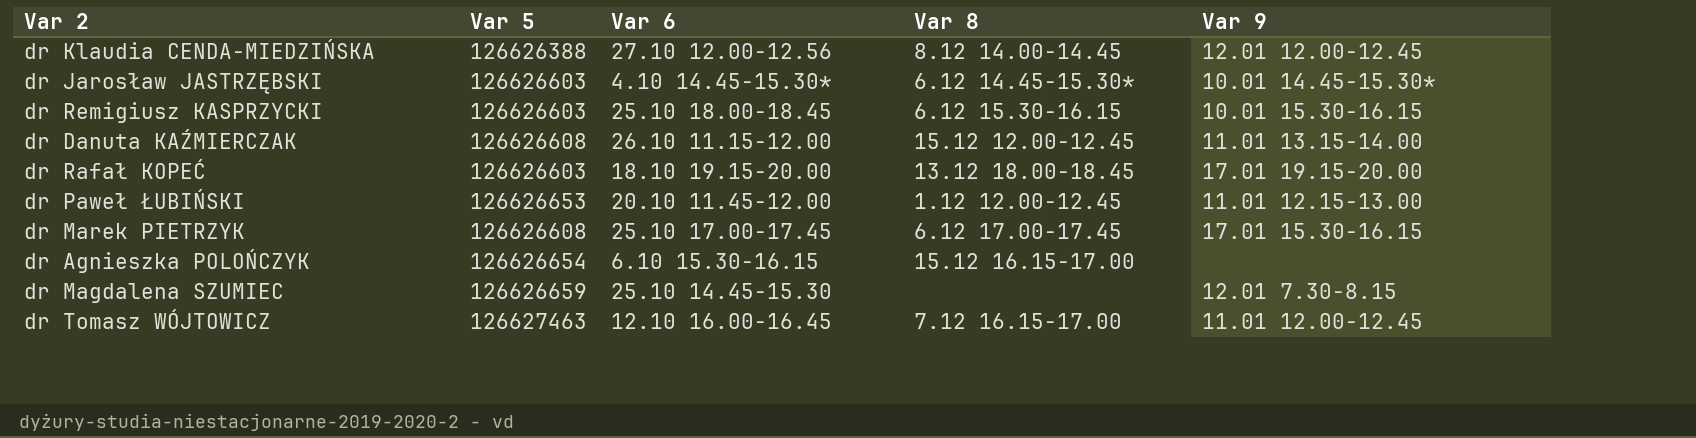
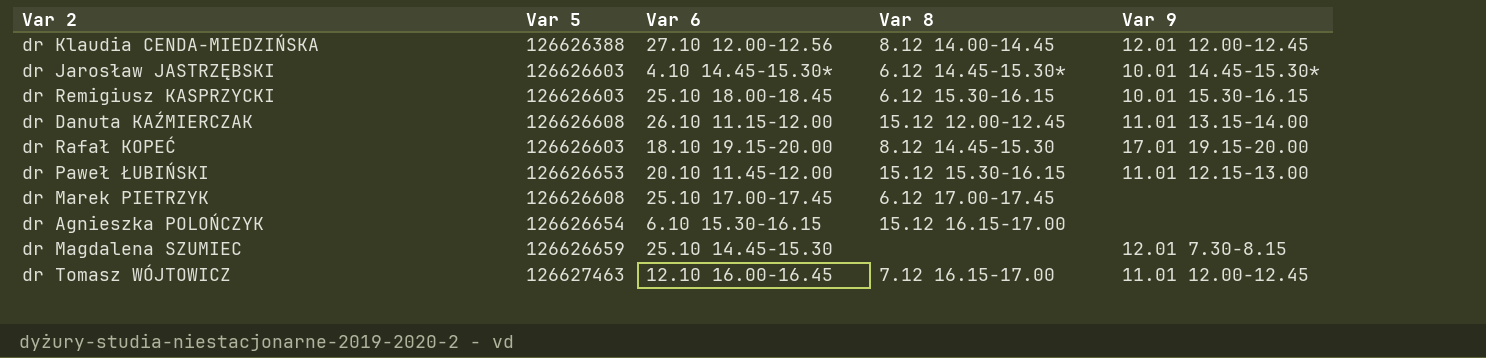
dr Rafał KOPEĆ | Var 8: 13.12 18.00-18.45 -> 8.12 14.45-15.30
dr Paweł ŁUBIŃSKI | Var 8: 1.12 12.00-12.45 -> 15.12 15.30-16.15
dr Marek PIETRZYK | Var 9: 17.01 15.30-16.15 -> none

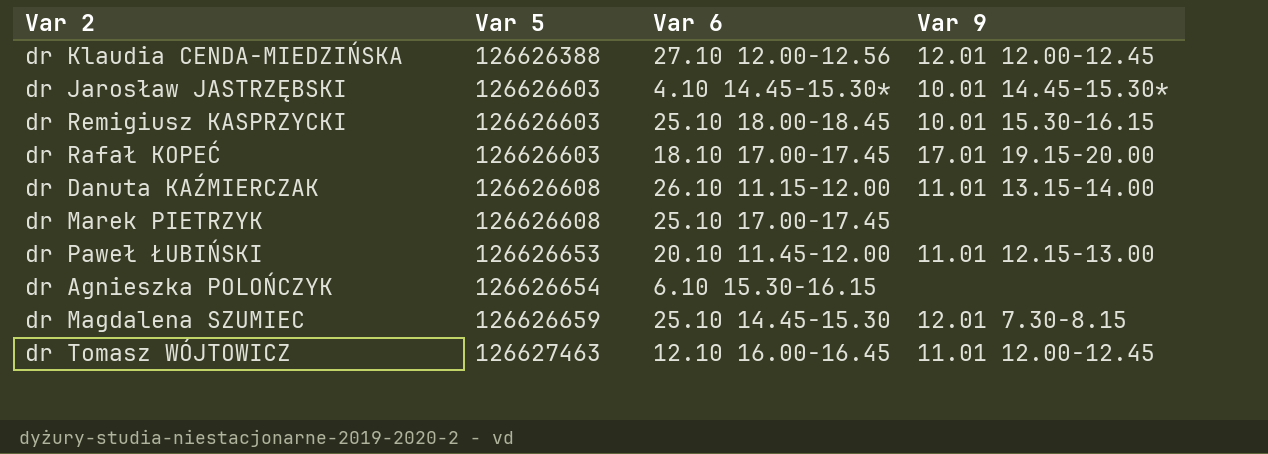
row order: none -> Var 5 ascending
column Var 8 | position: 4 -> none
dr Rafał KOPEĆ | Var 6: 18.10 19.15-20.00 -> 18.10 17.00-17.45

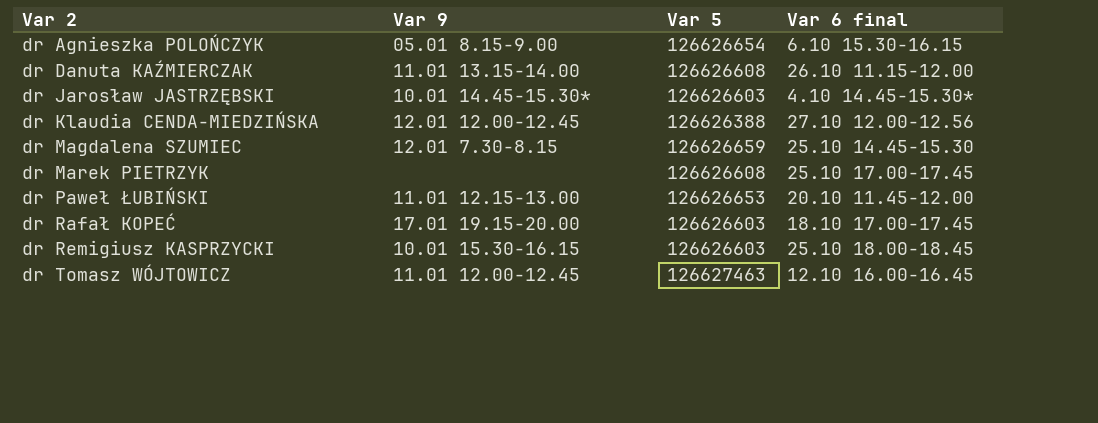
row order: Var 5 ascending -> Var 2 ascending
column Var 9 | position: 4 -> 2
column name: Var 6 -> Var 6 final
dr Agnieszka POLOŃCZYK | Var 9: none -> 05.01 8.15-9.00

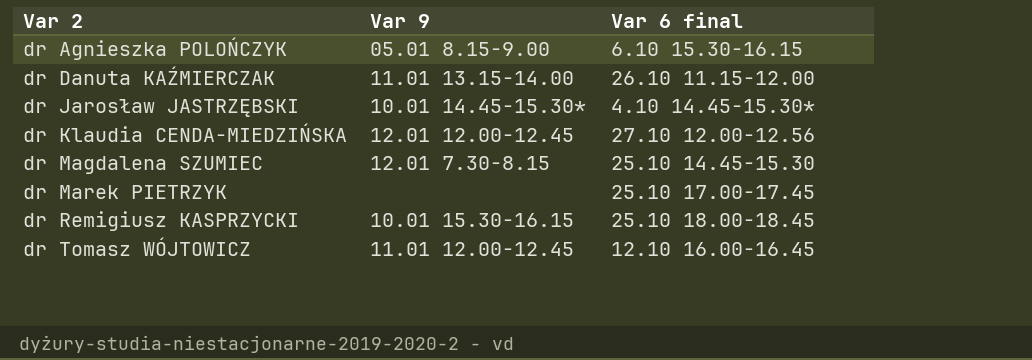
column Var 5 | position: 3 -> none
row dr Paweł ŁUBIŃSKI: 11.01 12.15-13.00 | 126626653 | 20.10 11.45-12.00 -> none
row dr Rafał KOPEĆ: 17.01 19.15-20.00 | 126626603 | 18.10 17.00-17.45 -> none

